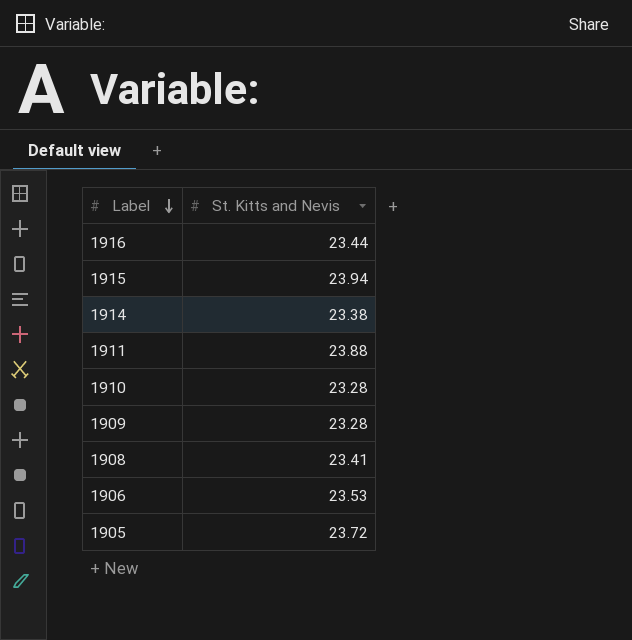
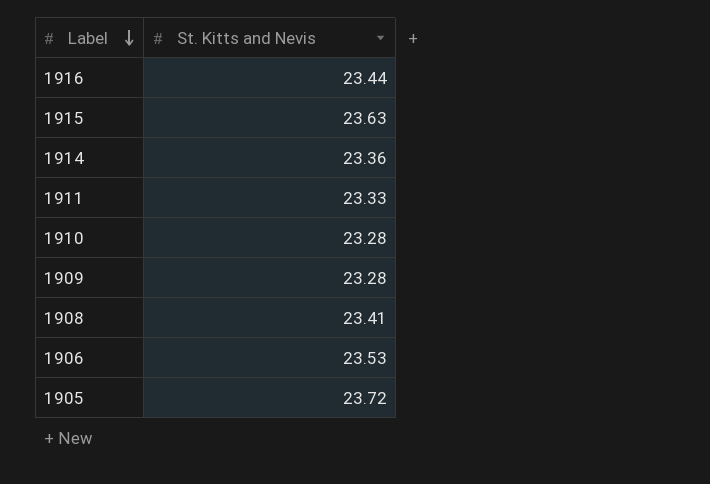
1915 | St. Kitts and Nevis: 23.94 -> 23.63
1914 | St. Kitts and Nevis: 23.38 -> 23.36
1911 | St. Kitts and Nevis: 23.88 -> 23.33

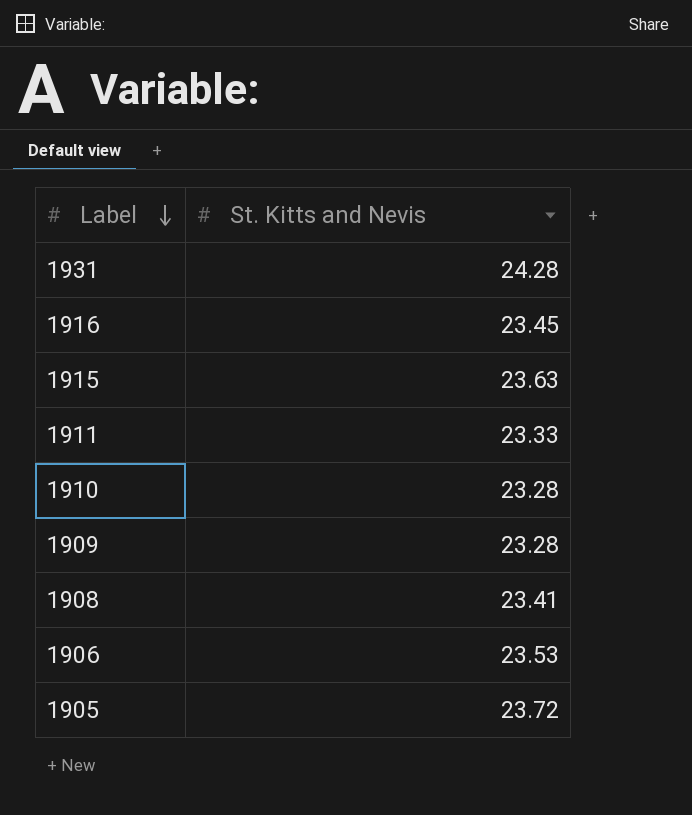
row 1914: 23.36 -> none
row 1931: none -> 24.28
1916 | St. Kitts and Nevis: 23.44 -> 23.45

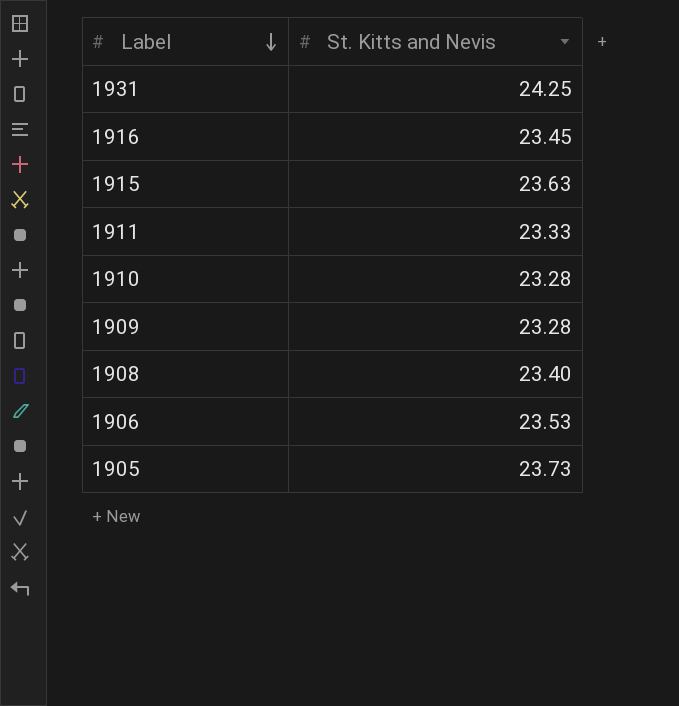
1931 | St. Kitts and Nevis: 24.28 -> 24.25
1908 | St. Kitts and Nevis: 23.41 -> 23.40
1905 | St. Kitts and Nevis: 23.72 -> 23.73

